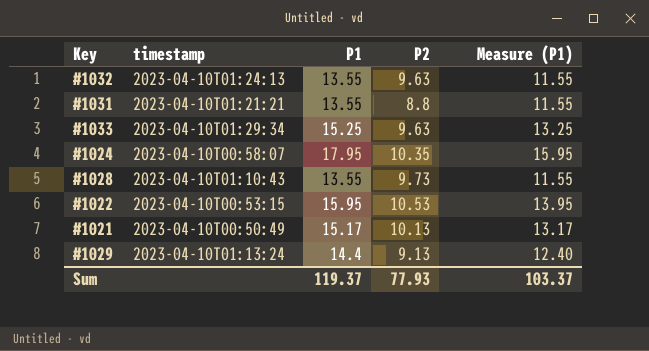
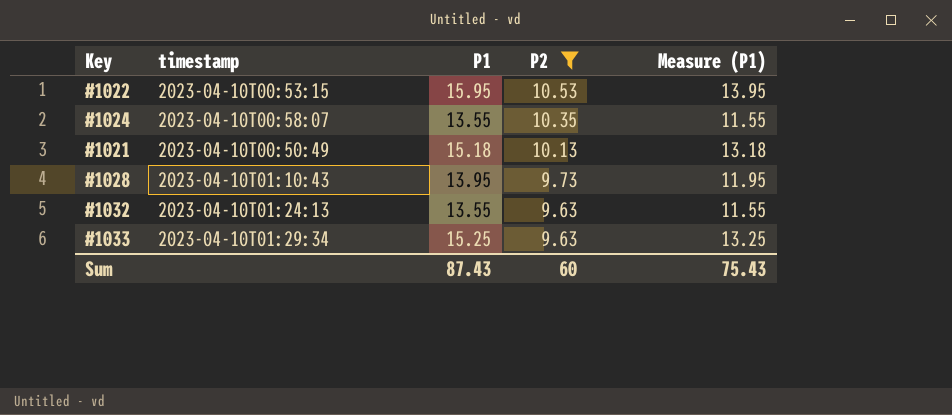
filter: none -> P2 >= 9.63
row order: none -> P2 descending
#1024 | P1: 17.95 -> 13.55
#1024 | Measure (P1): 15.95 -> 11.55
#1021 | P1: 15.17 -> 15.18
#1021 | Measure (P1): 13.17 -> 13.18
#1028 | P1: 13.55 -> 13.95
#1028 | Measure (P1): 11.55 -> 11.95
Sum | P1: 119.37 -> 87.43
Sum | P2: 77.93 -> 60
Sum | Measure (P1): 103.37 -> 75.43

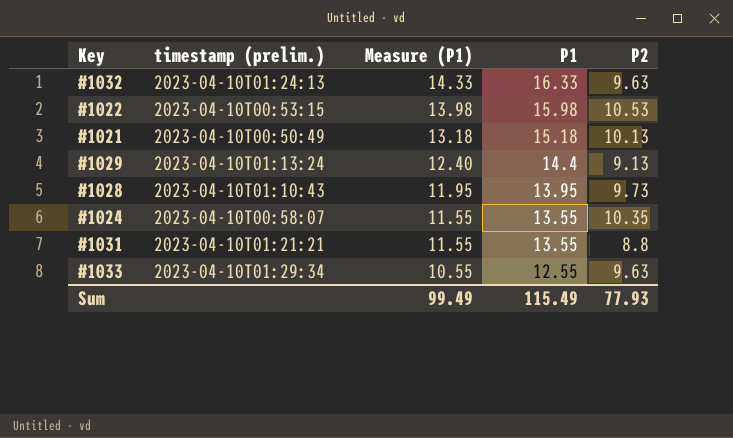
filter: P2 >= 9.63 -> none
row order: P2 descending -> Measure (P1) descending
column name: timestamp -> timestamp (prelim.)
column Measure (P1) | position: 5 -> 3
#1032 | Measure (P1): 11.55 -> 14.33
#1032 | P1: 13.55 -> 16.33
#1022 | Measure (P1): 13.95 -> 13.98
#1022 | P1: 15.95 -> 15.98
#1033 | Measure (P1): 13.25 -> 10.55
#1033 | P1: 15.25 -> 12.55
Sum | Measure (P1): 75.43 -> 99.49
Sum | P1: 87.43 -> 115.49
Sum | P2: 60 -> 77.93

